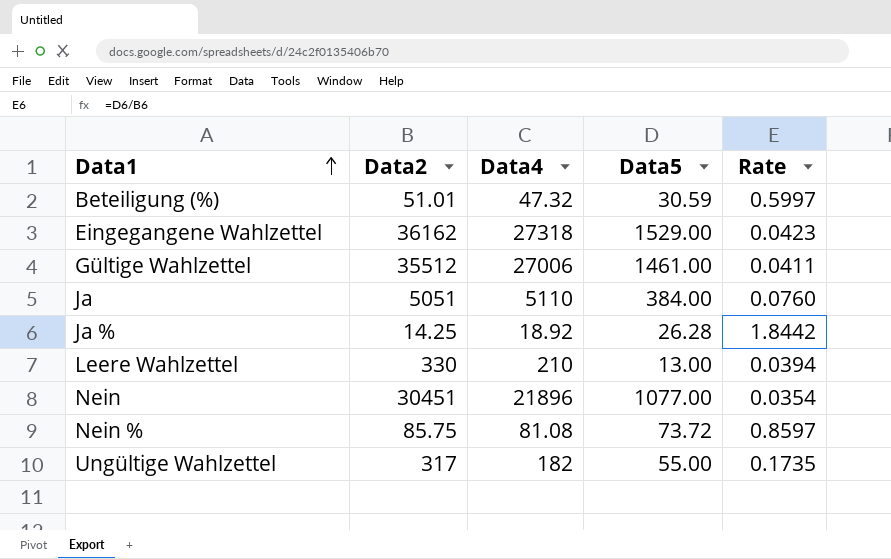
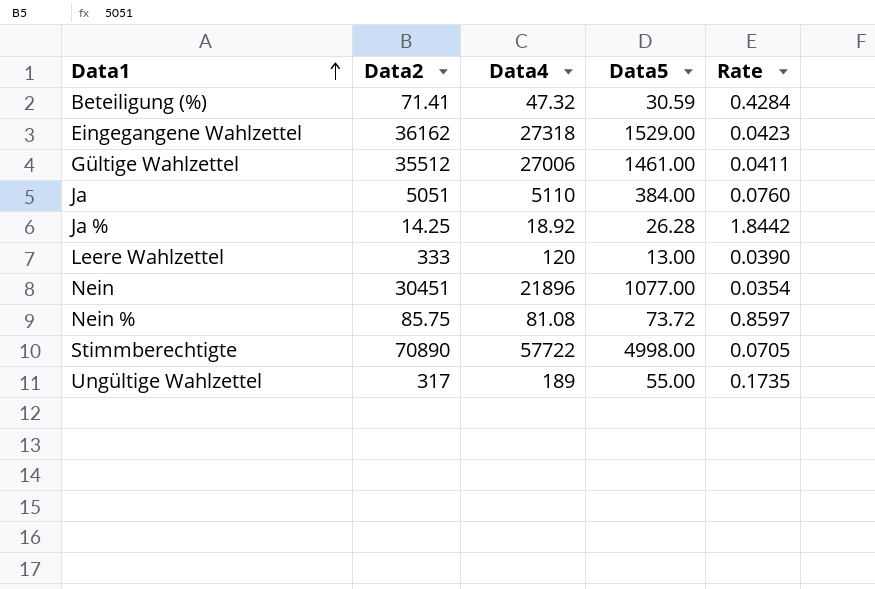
Beteiligung (%) | Data2: 51.01 -> 71.41
Beteiligung (%) | Rate: 0.5997 -> 0.4284
Leere Wahlzettel | Data2: 330 -> 333
Leere Wahlzettel | Data4: 210 -> 120
Leere Wahlzettel | Rate: 0.0394 -> 0.0390
row Stimmberechtigte: none -> 70890 | 57722 | 4998.00 | 0.0705
Ungültige Wahlzettel | Data4: 182 -> 189

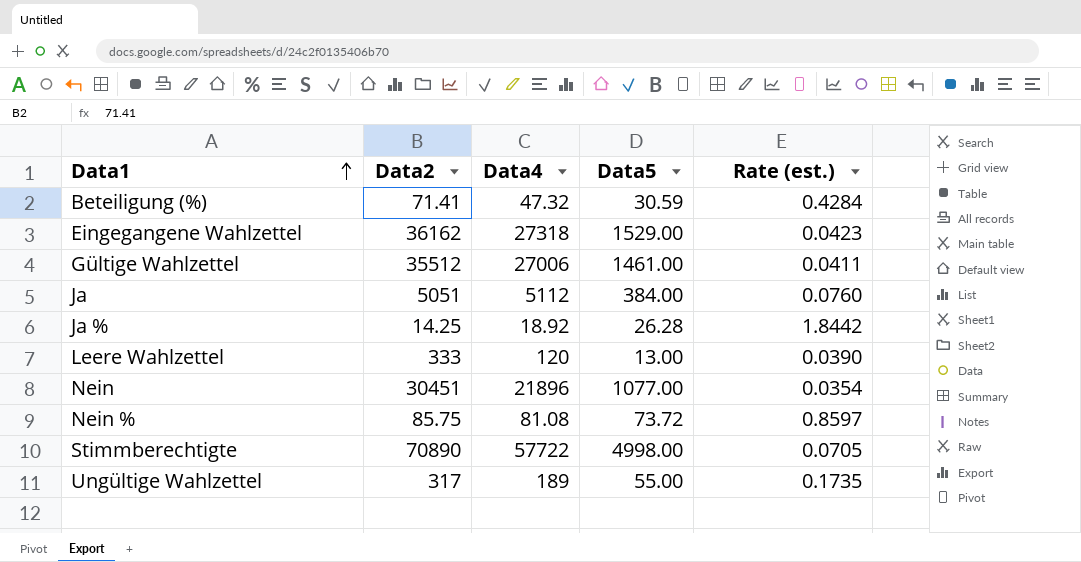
column name: Rate -> Rate (est.)
Ja | Data4: 5110 -> 5112

